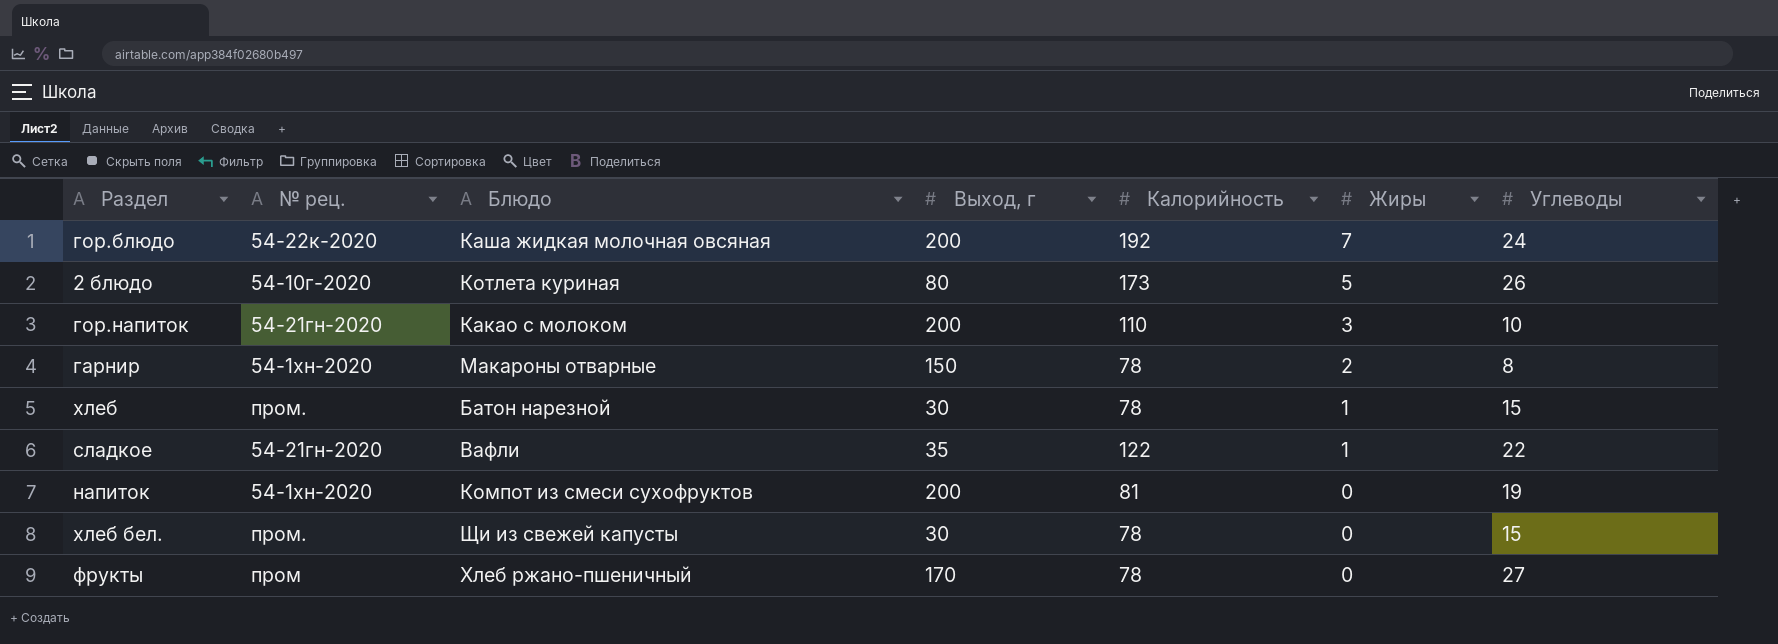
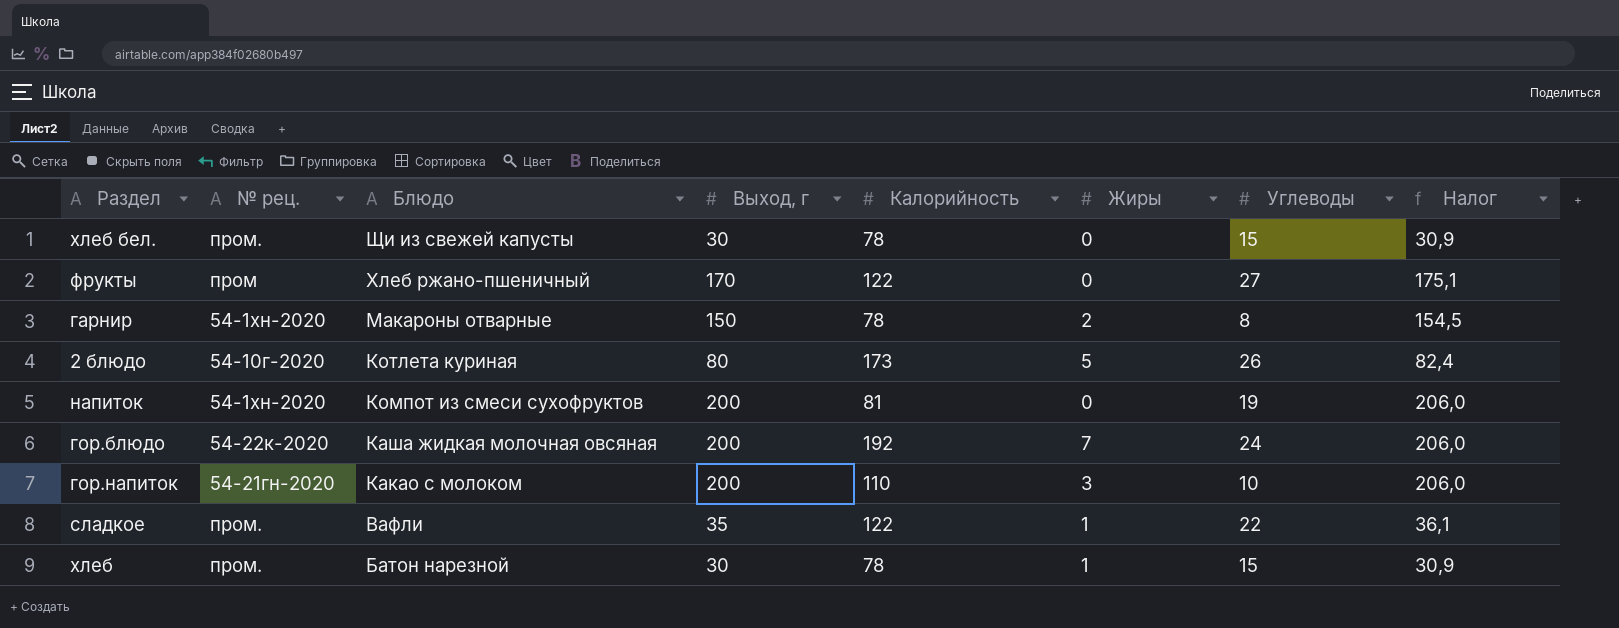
row order: Жиры descending -> Блюдо descending
column Налог | formula: none -> [Выход, г] * 1,03
фрукты | Калорийность: 78 -> 122
сладкое | № рец.: 54-21гн-2020 -> пром.

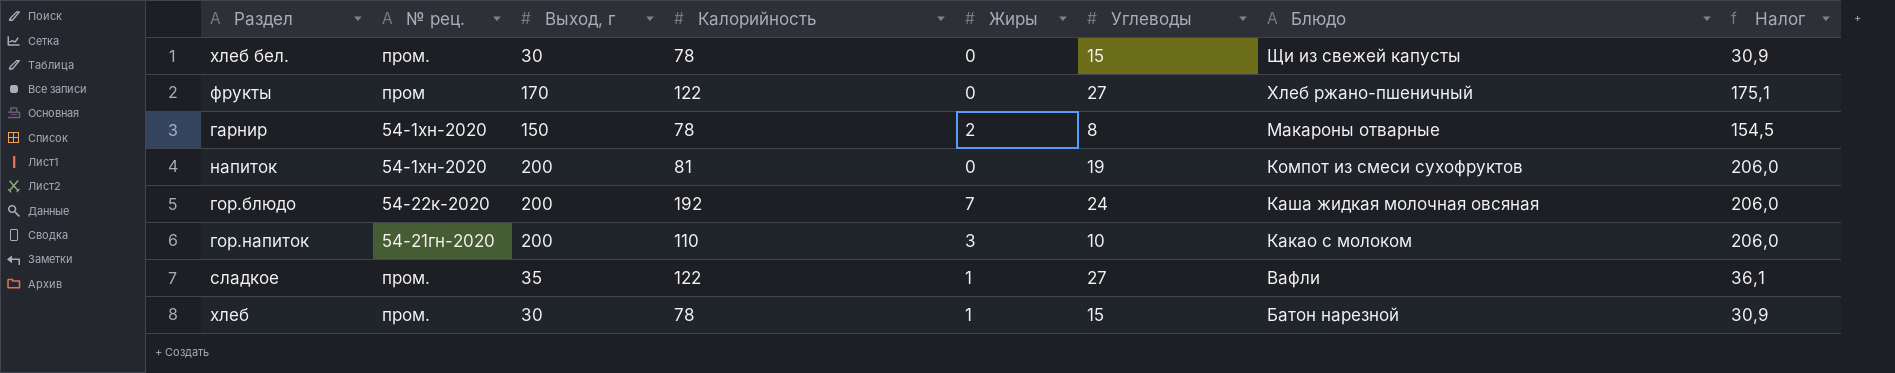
column Блюдо | position: 3 -> 7
row 2 блюдо: 54-10г-2020 | Котлета куриная | 80 | 173 | 5 | 26 | 82,4 -> none
сладкое | Углеводы: 22 -> 27

